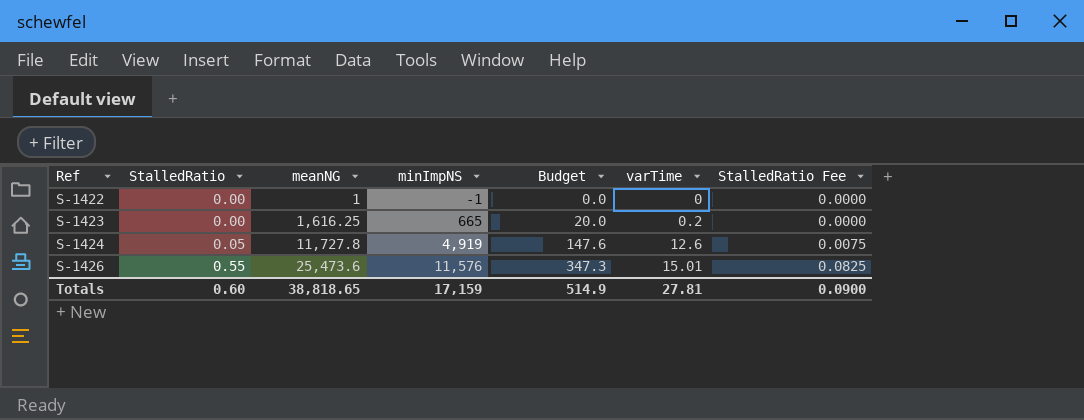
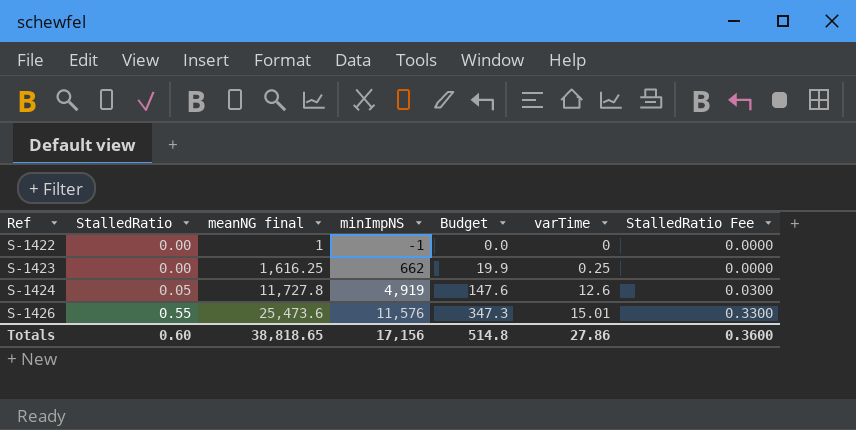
column name: meanNG -> meanNG final
column StalledRatio Fee | formula: [StalledRatio] * 0.15 -> [StalledRatio] * 0.6
S-1423 | minImpNS: 665 -> 662
S-1423 | Budget: 20.0 -> 19.9
S-1423 | varTime: 0.2 -> 0.25
Totals | minImpNS: 17,159 -> 17,156
Totals | Budget: 514.9 -> 514.8
Totals | varTime: 27.81 -> 27.86
Totals | StalledRatio Fee: 0.0900 -> 0.3600

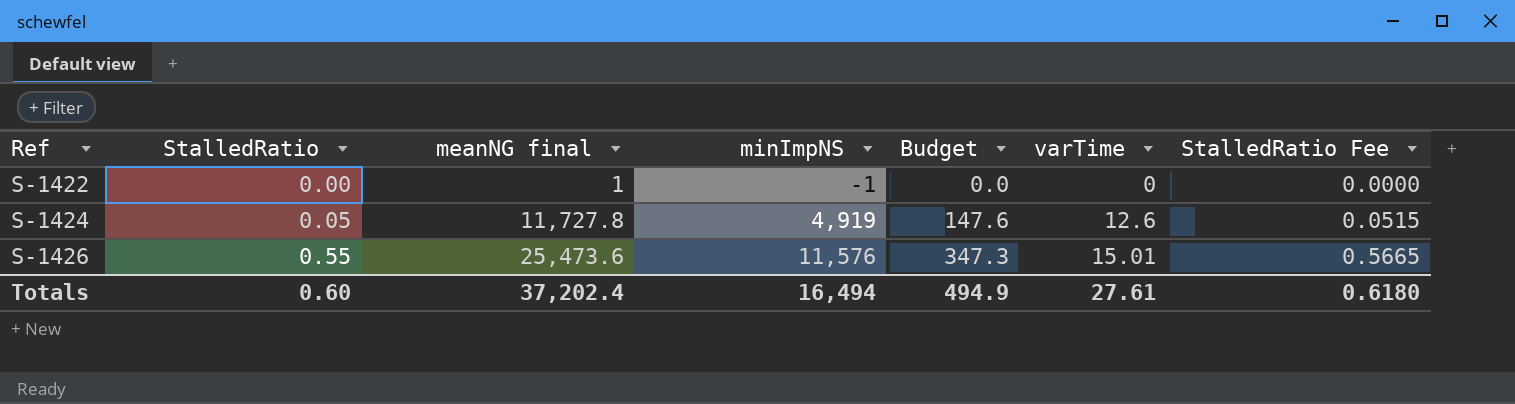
column StalledRatio Fee | formula: [StalledRatio] * 0.6 -> [StalledRatio] * 1.03
row S-1423: 0.00 | 1,616.25 | 662 | 19.9 | 0.25 | 0.0000 -> none
Totals | meanNG final: 38,818.65 -> 37,202.4
Totals | minImpNS: 17,156 -> 16,494
Totals | Budget: 514.8 -> 494.9
Totals | varTime: 27.86 -> 27.61
Totals | StalledRatio Fee: 0.3600 -> 0.6180

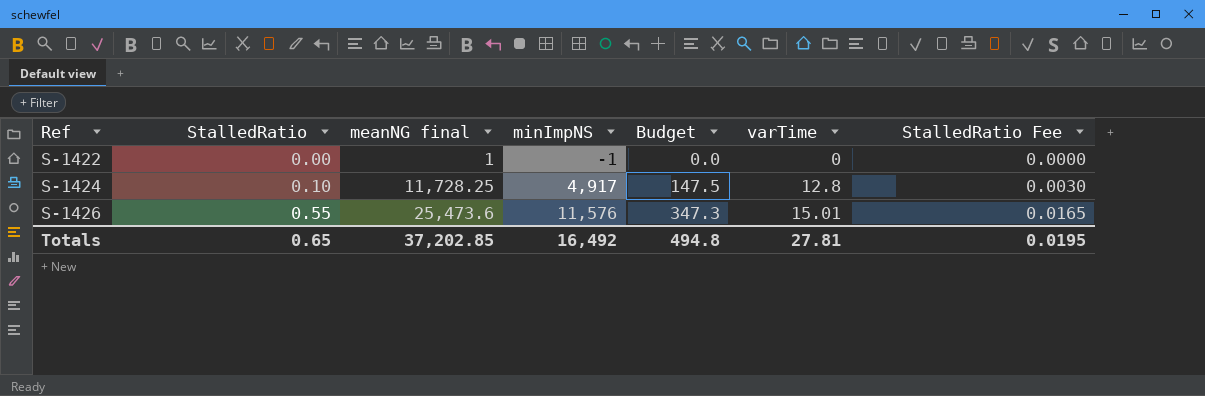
column StalledRatio Fee | formula: [StalledRatio] * 1.03 -> [StalledRatio] * 0.03
S-1424 | StalledRatio: 0.05 -> 0.10
S-1424 | meanNG final: 11,727.8 -> 11,728.25
S-1424 | minImpNS: 4,919 -> 4,917
S-1424 | Budget: 147.6 -> 147.5
S-1424 | varTime: 12.6 -> 12.8
Totals | StalledRatio: 0.60 -> 0.65
Totals | meanNG final: 37,202.4 -> 37,202.85
Totals | minImpNS: 16,494 -> 16,492
Totals | Budget: 494.9 -> 494.8
Totals | varTime: 27.61 -> 27.81
Totals | StalledRatio Fee: 0.6180 -> 0.0195

